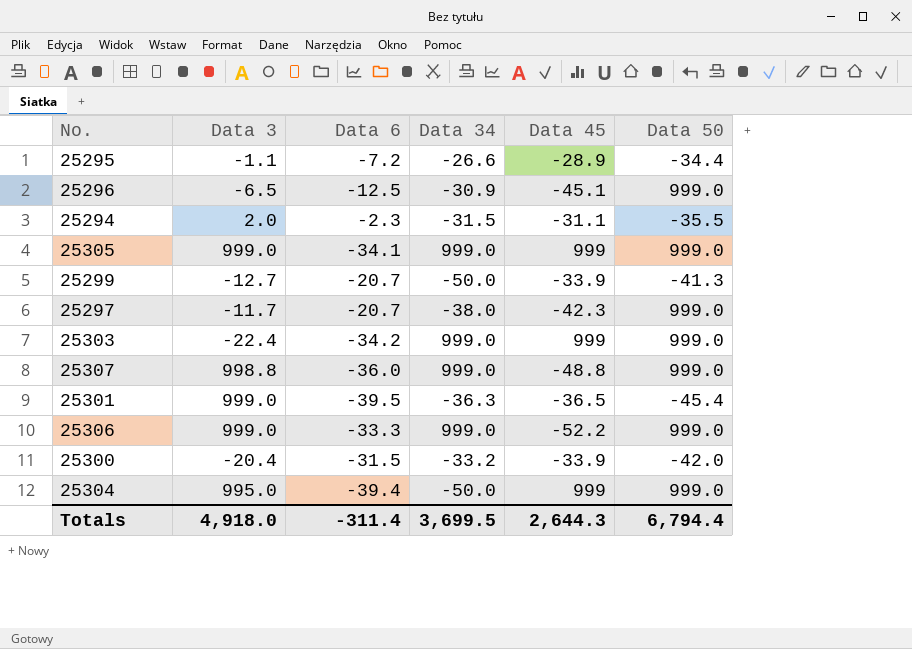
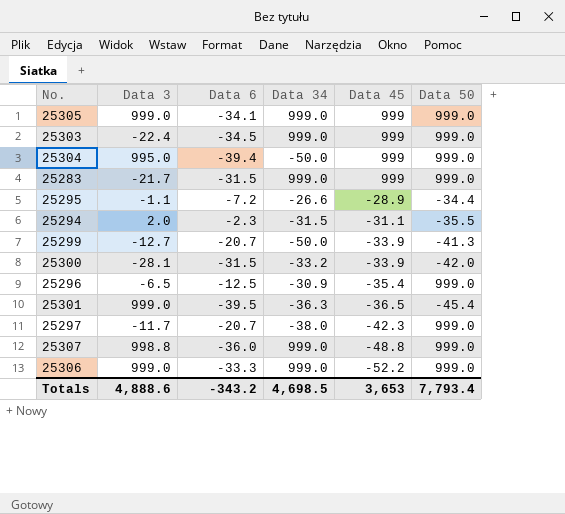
row order: none -> Data 45 descending
25303 | Data 6: -34.2 -> -34.5
row 25283: none -> -21.7 | -31.5 | 999.0 | 999 | 999.0
25300 | Data 3: -20.4 -> -28.1
25296 | Data 45: -45.1 -> -35.4
Totals | Data 3: 4,918.0 -> 4,888.6
Totals | Data 6: -311.4 -> -343.2
Totals | Data 34: 3,699.5 -> 4,698.5
Totals | Data 45: 2,644.3 -> 3,653
Totals | Data 50: 6,794.4 -> 7,793.4

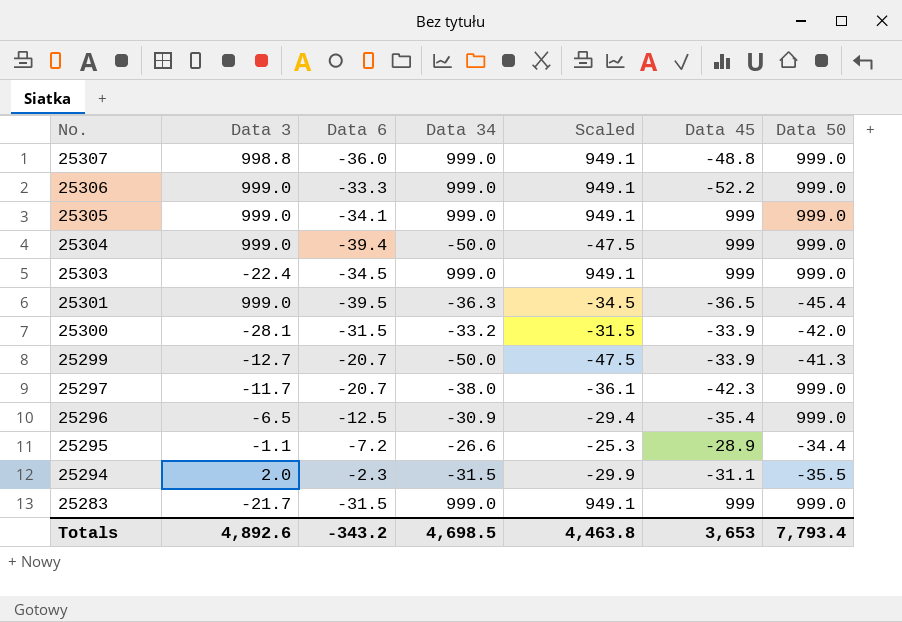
row order: Data 45 descending -> No. descending
column Scaled | formula: none -> [Data 34] * 0.95
25304 | Data 3: 995.0 -> 999.0
Totals | Data 3: 4,888.6 -> 4,892.6

